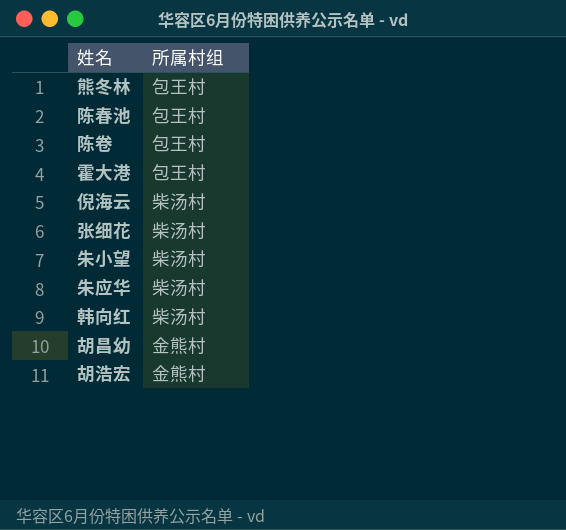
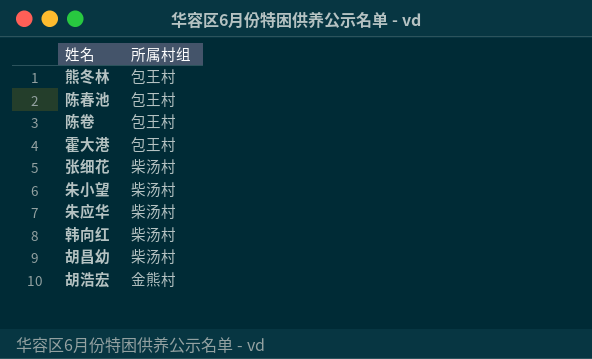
row 倪海云: 柴汤村 -> none
胡昌幼 | 所属村组: 金熊村 -> 柴汤村

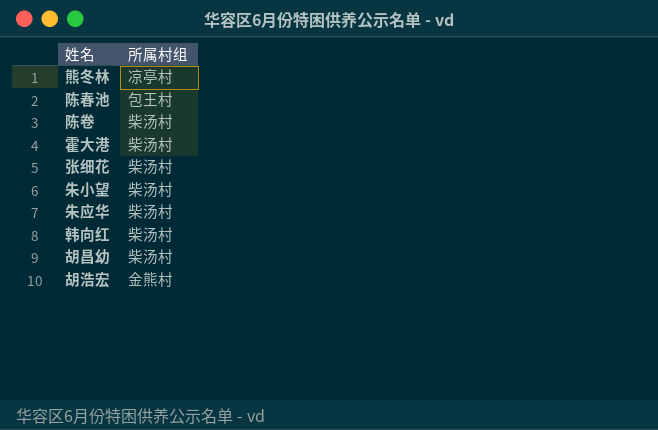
熊冬林 | 所属村组: 包王村 -> 凉亭村
陈卷 | 所属村组: 包王村 -> 柴汤村
霍大港 | 所属村组: 包王村 -> 柴汤村

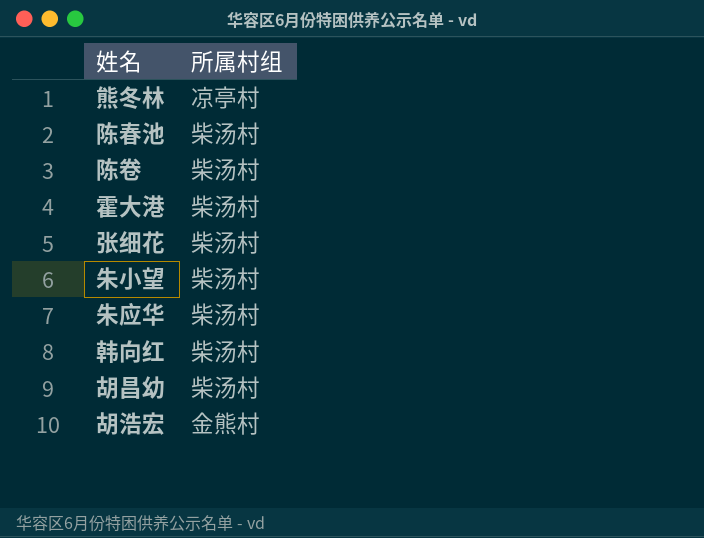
陈春池 | 所属村组: 包王村 -> 柴汤村

